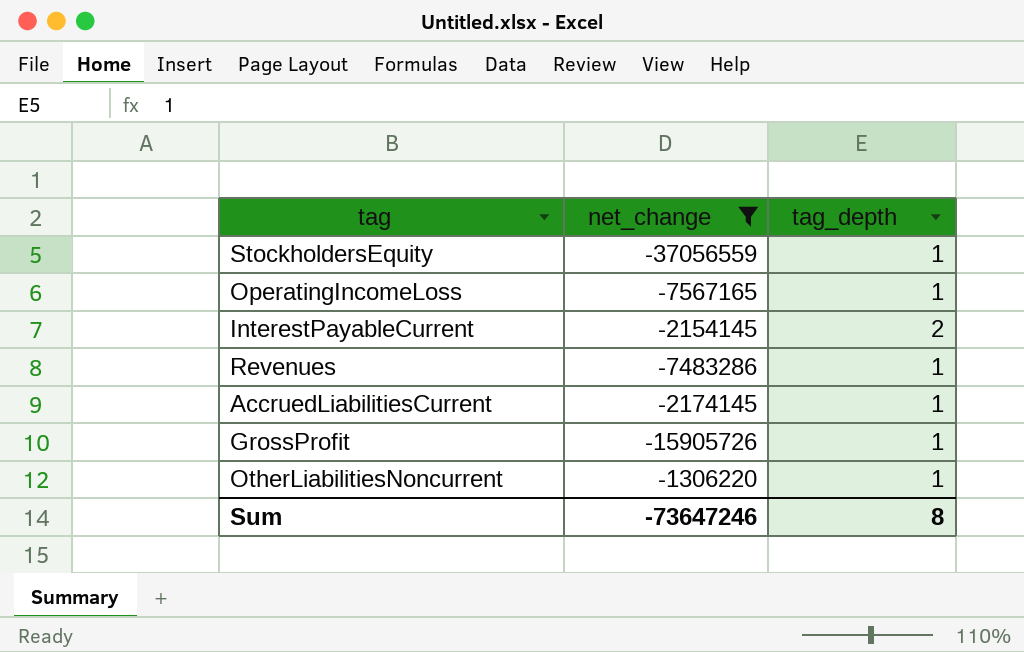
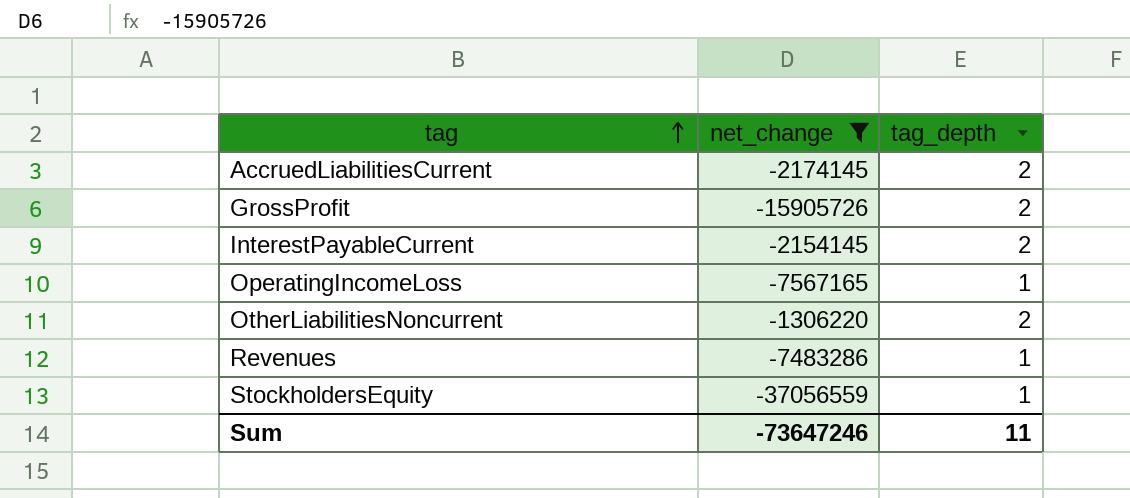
row order: none -> tag ascending
AccruedLiabilitiesCurrent | tag_depth: 1 -> 2
GrossProfit | tag_depth: 1 -> 2
OtherLiabilitiesNoncurrent | tag_depth: 1 -> 2
Sum | tag_depth: 8 -> 11

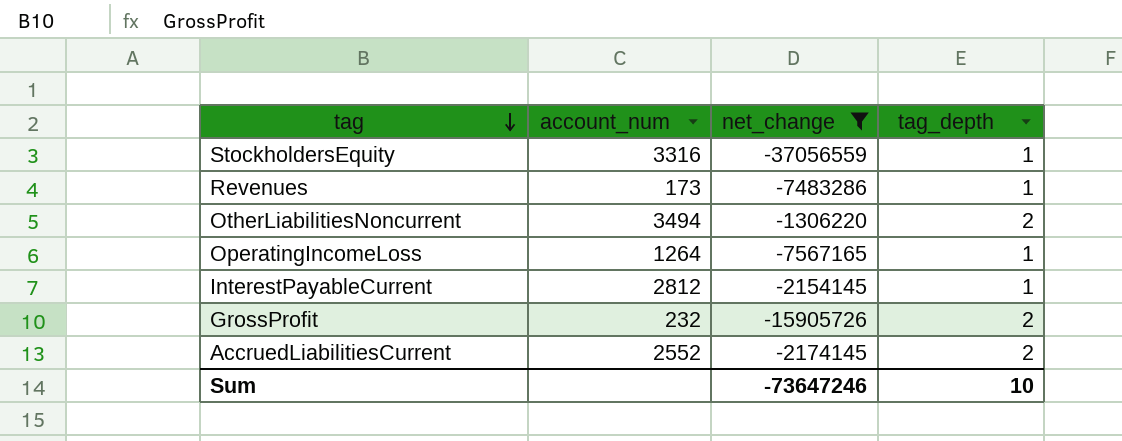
row order: tag ascending -> tag descending
column account_num | position: none -> 2
InterestPayableCurrent | tag_depth: 2 -> 1
Sum | tag_depth: 11 -> 10

